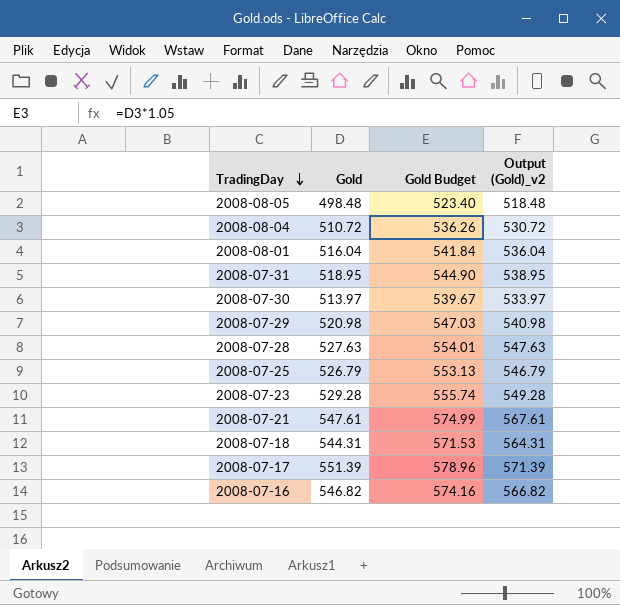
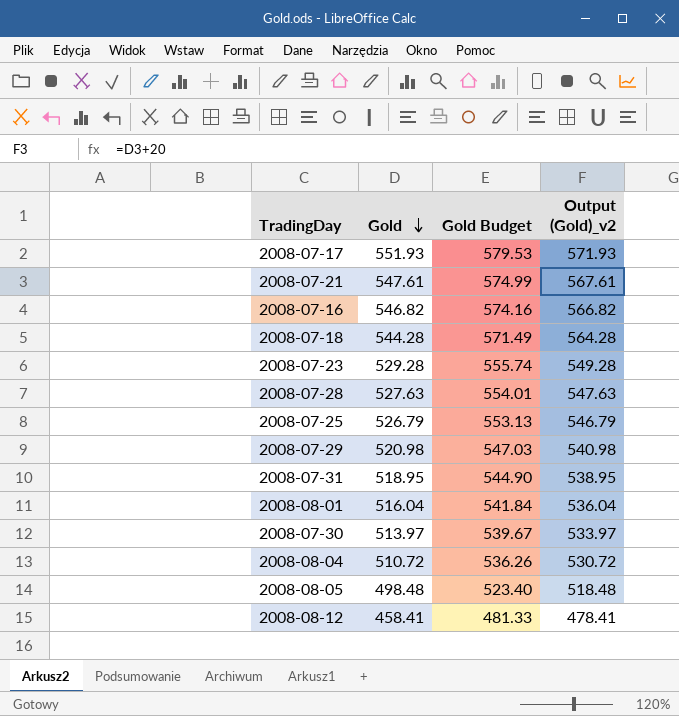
row order: TradingDay descending -> Gold descending
2008-07-17 | Gold: 551.39 -> 551.93
2008-07-17 | Gold Budget: 578.96 -> 579.53
2008-07-17 | Output (Gold)_v2: 571.39 -> 571.93
2008-07-18 | Gold: 544.31 -> 544.28
2008-07-18 | Gold Budget: 571.53 -> 571.49
2008-07-18 | Output (Gold)_v2: 564.31 -> 564.28
row 2008-08-12: none -> 458.41 | 481.33 | 478.41

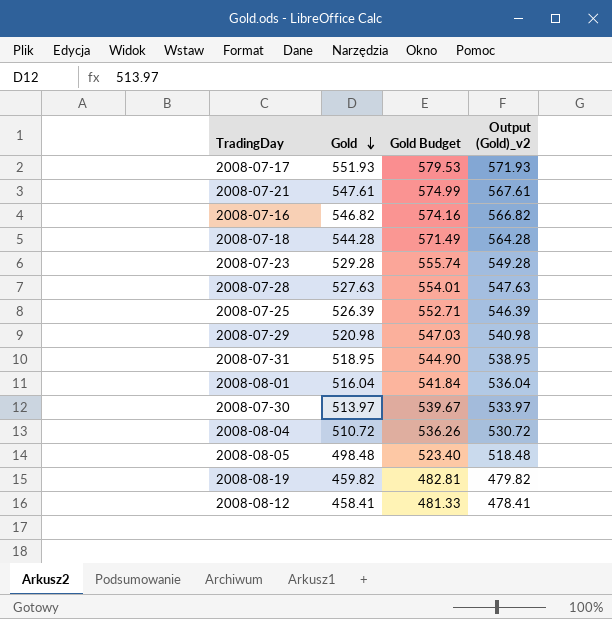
2008-07-25 | Gold: 526.79 -> 526.39
2008-07-25 | Gold Budget: 553.13 -> 552.71
2008-07-25 | Output (Gold)_v2: 546.79 -> 546.39
row 2008-08-19: none -> 459.82 | 482.81 | 479.82

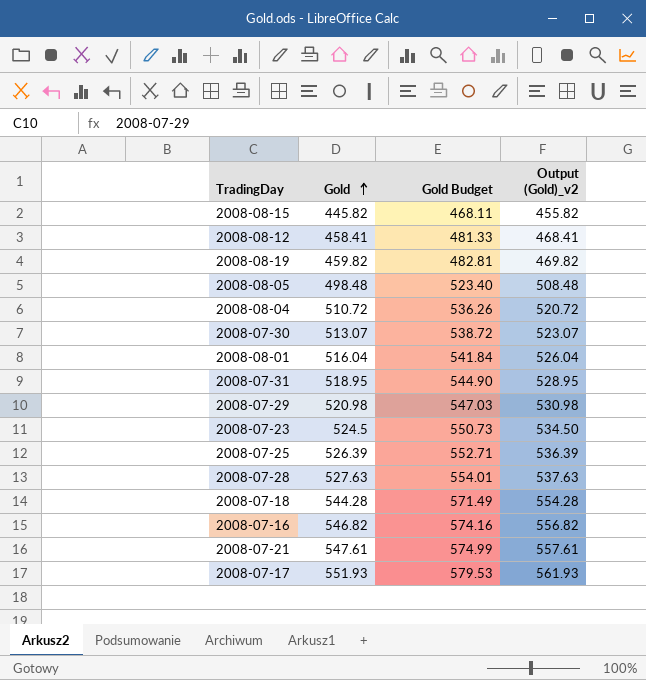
row order: Gold descending -> Gold ascending
column Output (Gold)_v2 | formula: [Gold] + 20 -> [Gold] + 10
row 2008-08-15: none -> 445.82 | 468.11 | 455.82
2008-07-30 | Gold: 513.97 -> 513.07
2008-07-30 | Gold Budget: 539.67 -> 538.72
2008-07-23 | Gold: 529.28 -> 524.5
2008-07-23 | Gold Budget: 555.74 -> 550.73

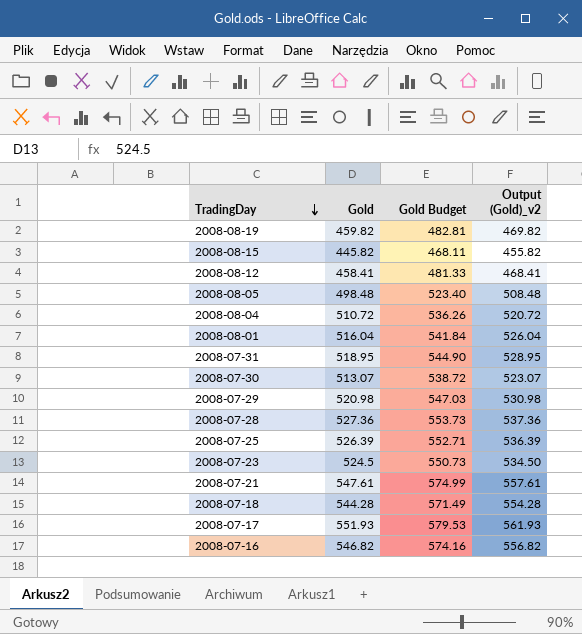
row order: Gold ascending -> TradingDay descending
2008-07-28 | Gold: 527.63 -> 527.36
2008-07-28 | Gold Budget: 554.01 -> 553.73
2008-07-28 | Output (Gold)_v2: 537.63 -> 537.36

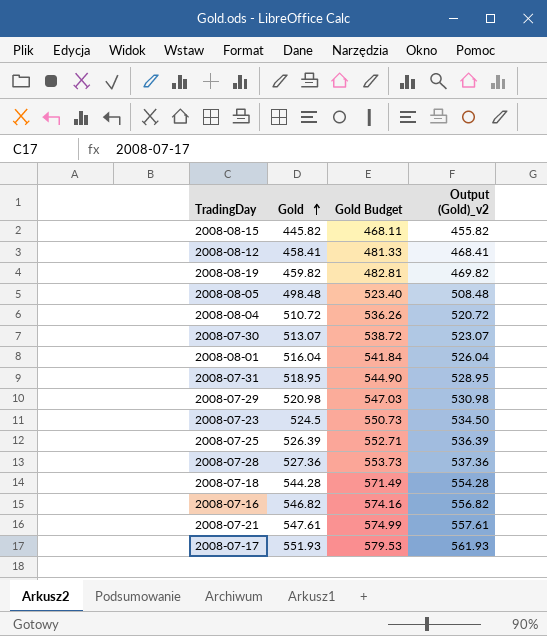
row order: TradingDay descending -> Gold ascending

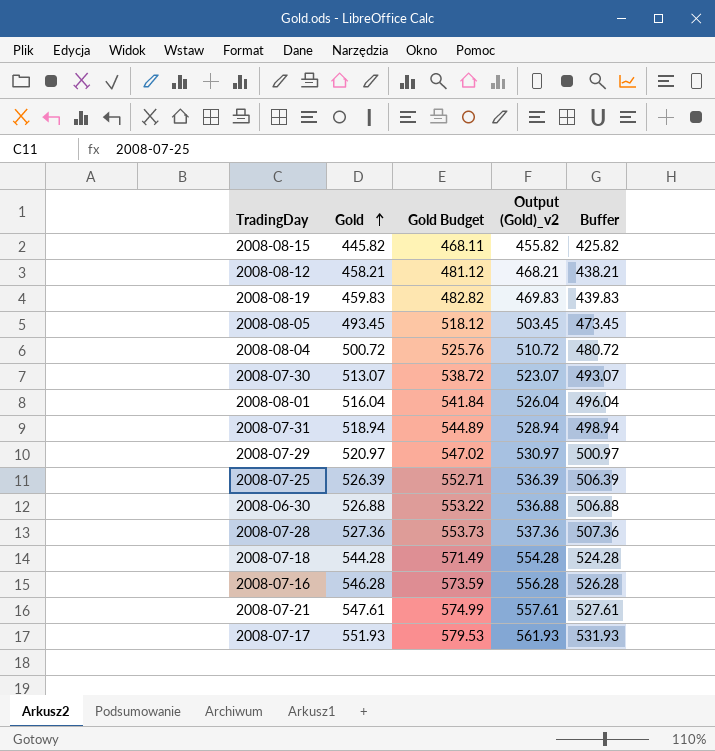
column Buffer | formula: none -> [Gold] - 20
row 2008-07-23: 524.5 | 550.73 | 534.50 -> none
2008-08-12 | Gold: 458.41 -> 458.21
2008-08-12 | Gold Budget: 481.33 -> 481.12
2008-08-12 | Output (Gold)_v2: 468.41 -> 468.21
2008-08-19 | Gold: 459.82 -> 459.83
2008-08-19 | Gold Budget: 482.81 -> 482.82
2008-08-19 | Output (Gold)_v2: 469.82 -> 469.83
2008-08-05 | Gold: 498.48 -> 493.45
2008-08-05 | Gold Budget: 523.40 -> 518.12
2008-08-05 | Output (Gold)_v2: 508.48 -> 503.45
2008-08-04 | Gold: 510.72 -> 500.72
2008-08-04 | Gold Budget: 536.26 -> 525.76
2008-08-04 | Output (Gold)_v2: 520.72 -> 510.72
2008-07-31 | Gold: 518.95 -> 518.94
2008-07-31 | Gold Budget: 544.90 -> 544.89
2008-07-31 | Output (Gold)_v2: 528.95 -> 528.94
2008-07-29 | Gold: 520.98 -> 520.97
2008-07-29 | Gold Budget: 547.03 -> 547.02
2008-07-29 | Output (Gold)_v2: 530.98 -> 530.97
row 2008-06-30: none -> 526.88 | 553.22 | 536.88 | 506.88
2008-07-16 | Gold: 546.82 -> 546.28
2008-07-16 | Gold Budget: 574.16 -> 573.59
2008-07-16 | Output (Gold)_v2: 556.82 -> 556.28

